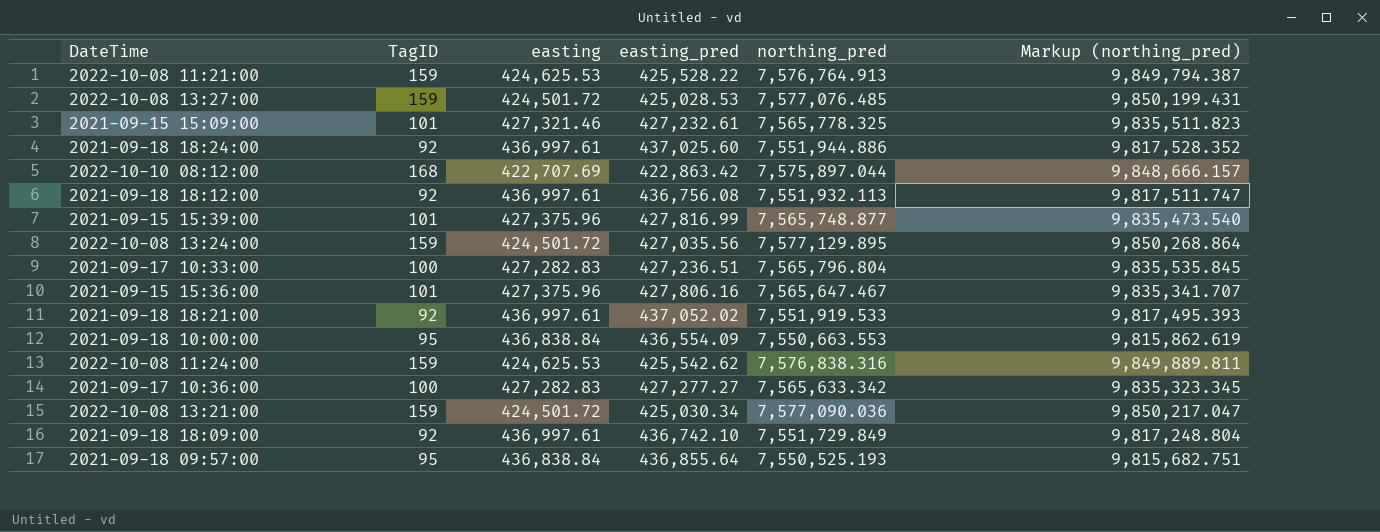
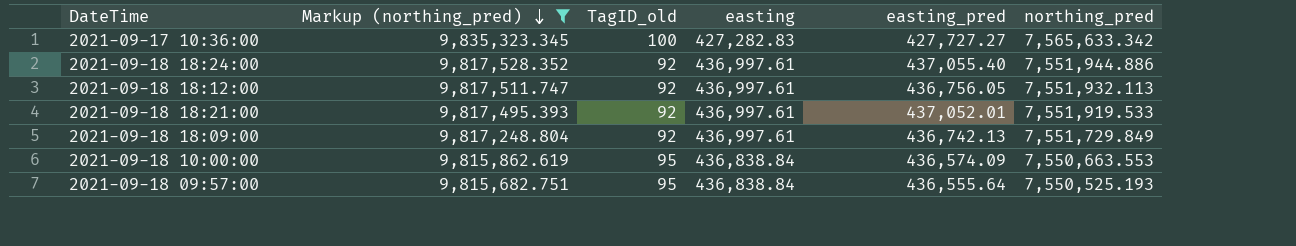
filter: none -> Markup (northing_pred) <= 9,835,323.345
row order: none -> Markup (northing_pred) descending
column Markup (northing_pred) | position: 6 -> 2
column name: TagID -> TagID_old
2021-09-17 10:36:00 | easting_pred: 427,277.27 -> 427,727.27
2021-09-18 18:24:00 | easting_pred: 437,025.60 -> 437,055.40
2021-09-18 18:12:00 | easting_pred: 436,756.08 -> 436,756.05
2021-09-18 18:21:00 | easting_pred: 437,052.02 -> 437,052.01
2021-09-18 18:09:00 | easting_pred: 436,742.10 -> 436,742.13
2021-09-18 10:00:00 | easting_pred: 436,554.09 -> 436,574.09
2021-09-18 09:57:00 | easting_pred: 436,855.64 -> 436,555.64

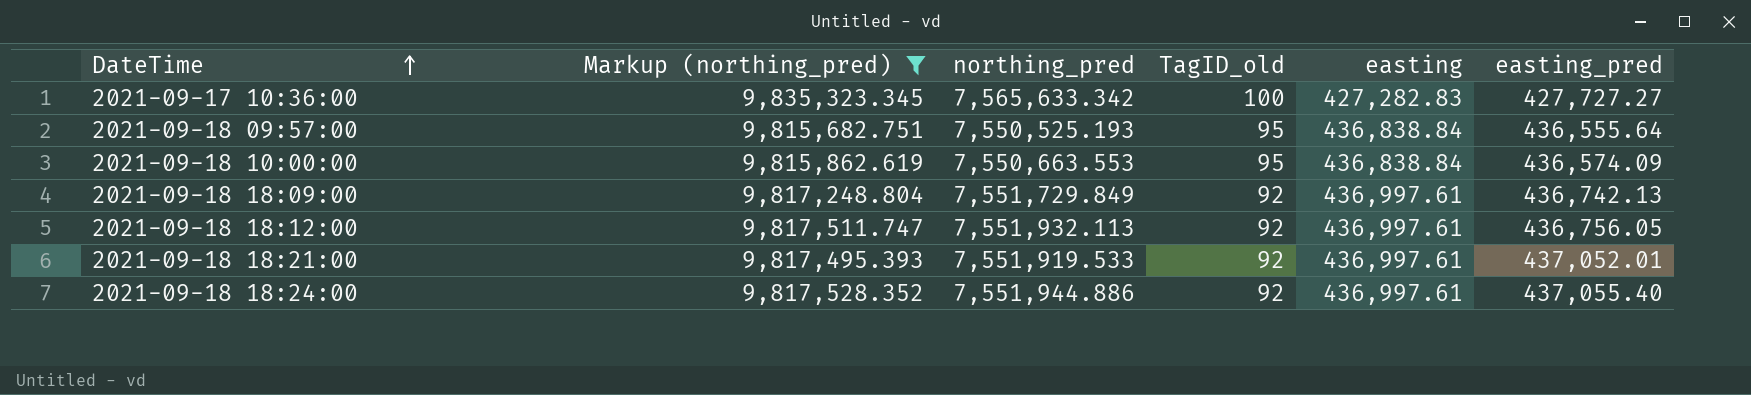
row order: Markup (northing_pred) descending -> DateTime ascending
column northing_pred | position: 6 -> 3

